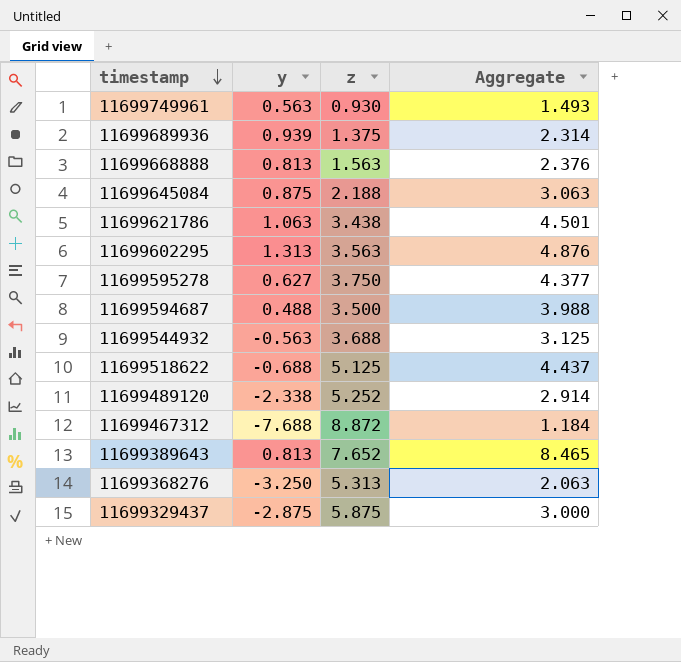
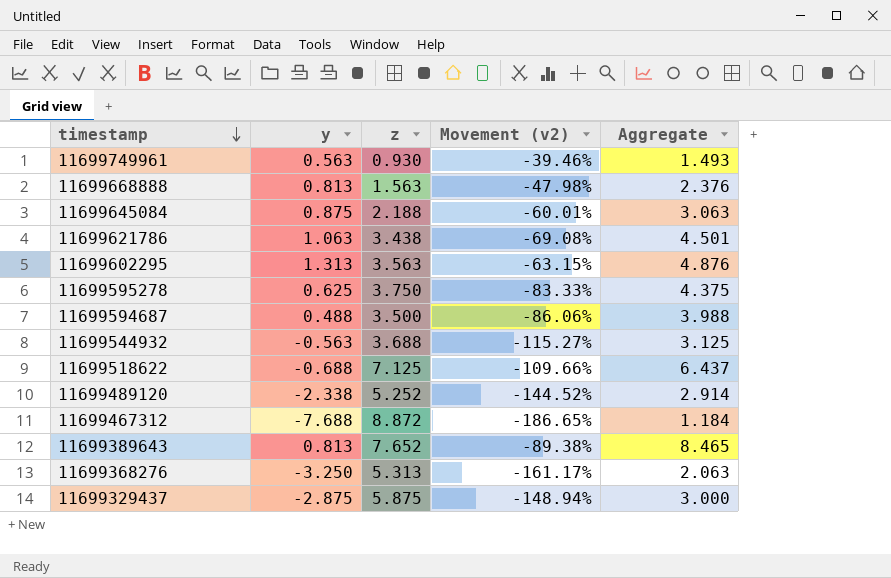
column Movement (v2) | formula: none -> ([y] - [z]) / [z]
row 11699689936: 0.939 | 1.375 | 2.314 -> none
11699595278 | y: 0.627 -> 0.625
11699595278 | Aggregate: 4.377 -> 4.375
11699518622 | z: 5.125 -> 7.125
11699518622 | Aggregate: 4.437 -> 6.437

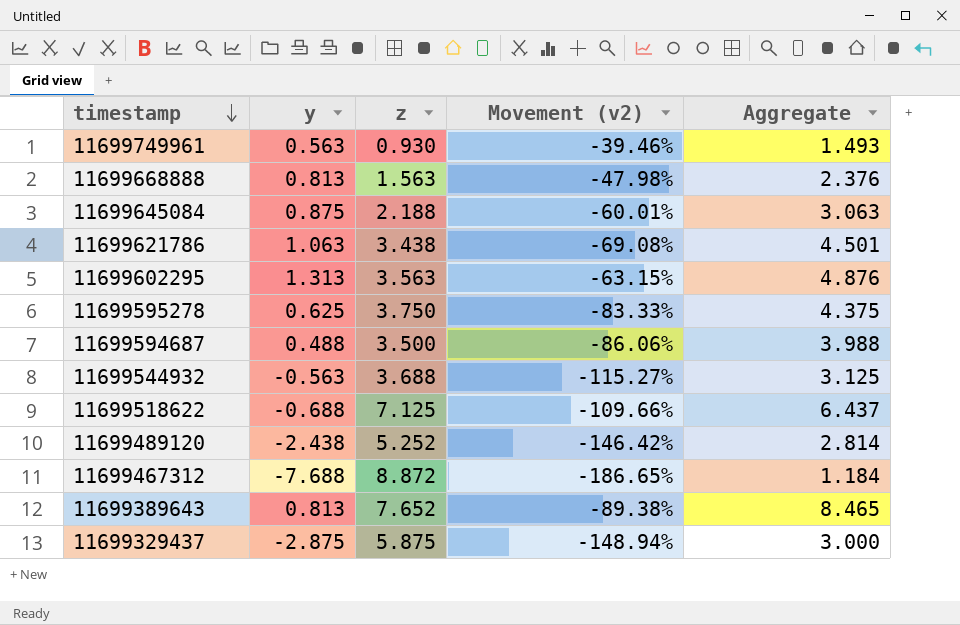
row 11699368276: -3.250 | 5.313 | -161.17% | 2.063 -> none
11699489120 | y: -2.338 -> -2.438
11699489120 | Movement (v2): -144.52% -> -146.42%
11699489120 | Aggregate: 2.914 -> 2.814

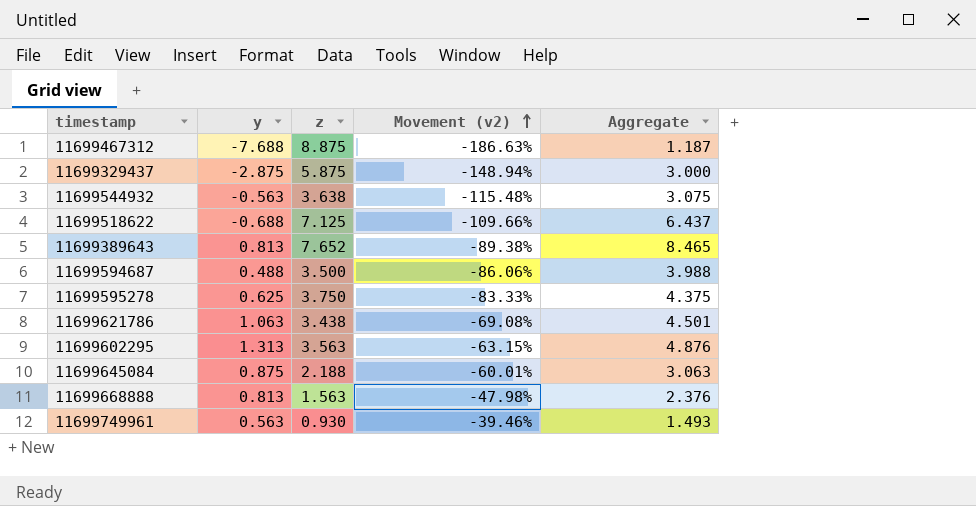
row order: timestamp descending -> Movement (v2) ascending
row 11699489120: -2.438 | 5.252 | -146.42% | 2.814 -> none
11699467312 | z: 8.872 -> 8.875
11699467312 | Movement (v2): -186.65% -> -186.63%
11699467312 | Aggregate: 1.184 -> 1.187
11699544932 | z: 3.688 -> 3.638
11699544932 | Movement (v2): -115.27% -> -115.48%
11699544932 | Aggregate: 3.125 -> 3.075

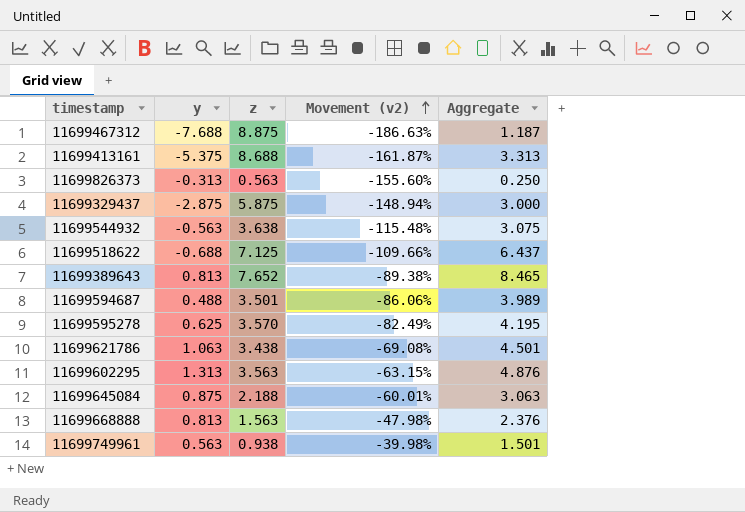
row 11699413161: none -> -5.375 | 8.688 | -161.87% | 3.313
row 11699826373: none -> -0.313 | 0.563 | -155.60% | 0.250
11699594687 | z: 3.500 -> 3.501
11699594687 | Aggregate: 3.988 -> 3.989
11699595278 | z: 3.750 -> 3.570
11699595278 | Movement (v2): -83.33% -> -82.49%
11699595278 | Aggregate: 4.375 -> 4.195
11699749961 | z: 0.930 -> 0.938
11699749961 | Movement (v2): -39.46% -> -39.98%
11699749961 | Aggregate: 1.493 -> 1.501

